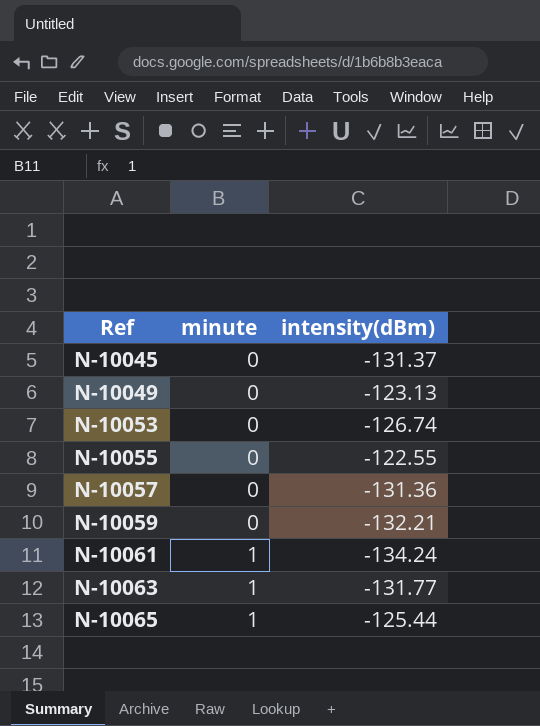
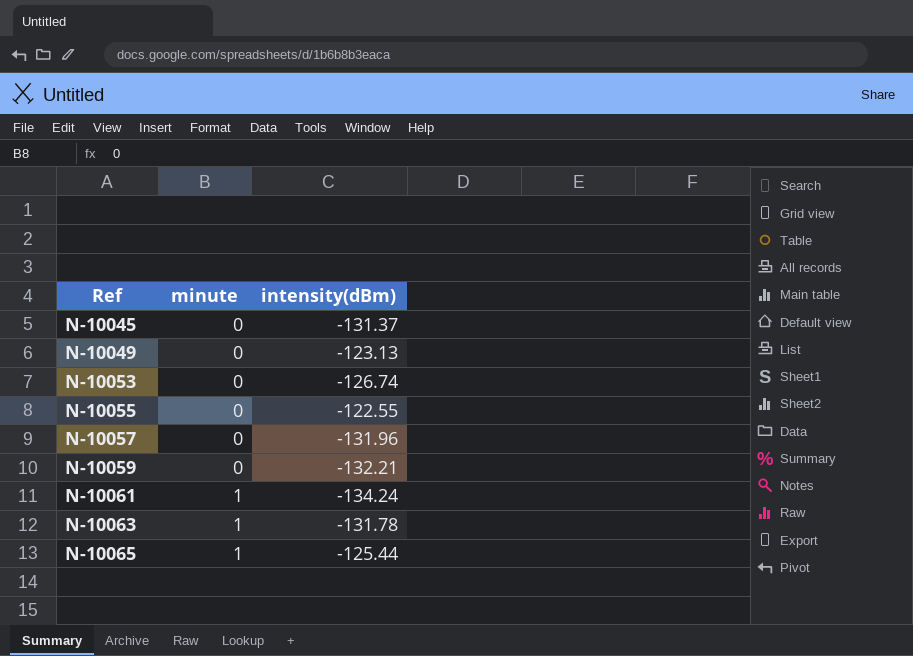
N-10057 | intensity(dBm): -131.36 -> -131.96
N-10063 | intensity(dBm): -131.77 -> -131.78

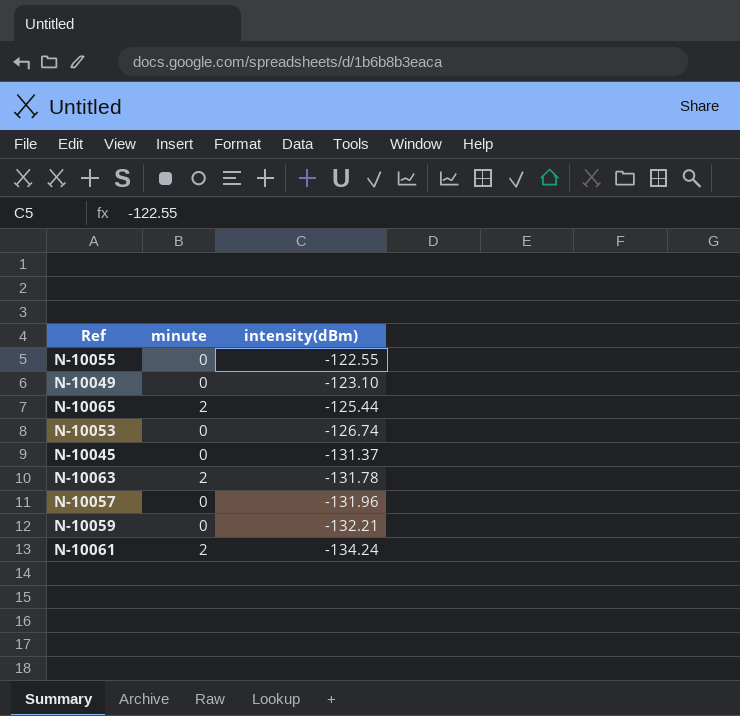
row order: Ref ascending -> intensity(dBm) descending
N-10049 | intensity(dBm): -123.13 -> -123.10
N-10065 | minute: 1 -> 2
N-10063 | minute: 1 -> 2
N-10061 | minute: 1 -> 2

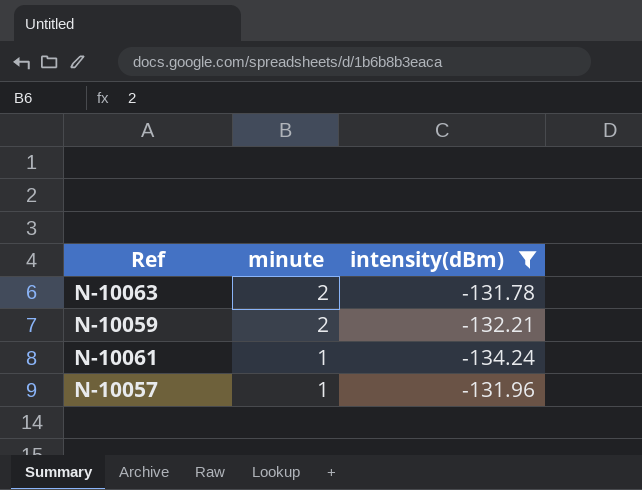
filter: none -> intensity(dBm) <= -131.78
row order: intensity(dBm) descending -> minute descending
N-10059 | minute: 0 -> 2
N-10061 | minute: 2 -> 1
N-10057 | minute: 0 -> 1

